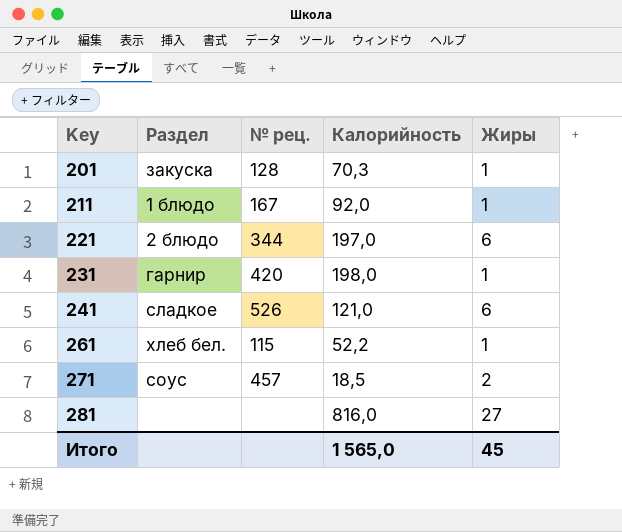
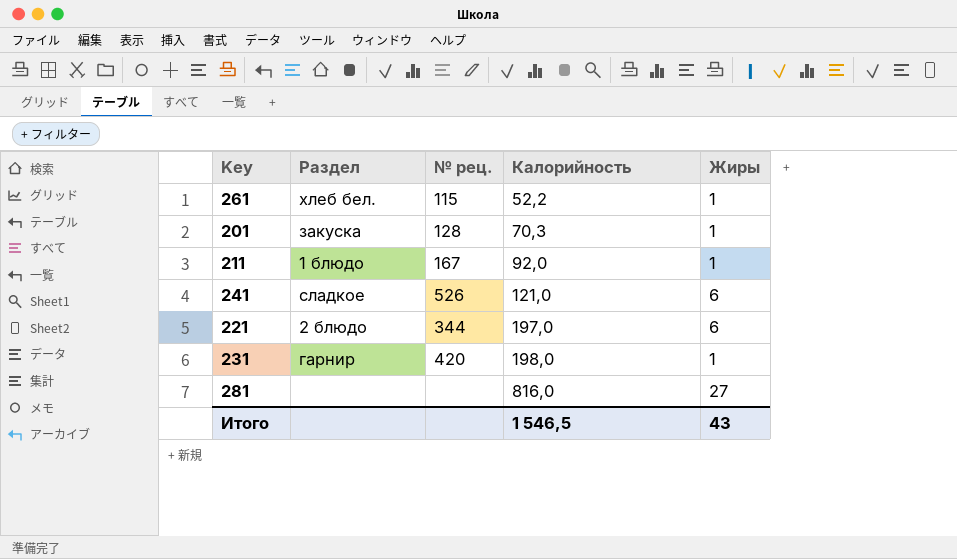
row order: Key ascending -> Калорийность ascending
row 271: соус | 457 | 18,5 | 2 -> none
Итого | Калорийность: 1 565,0 -> 1 546,5
Итого | Жиры: 45 -> 43

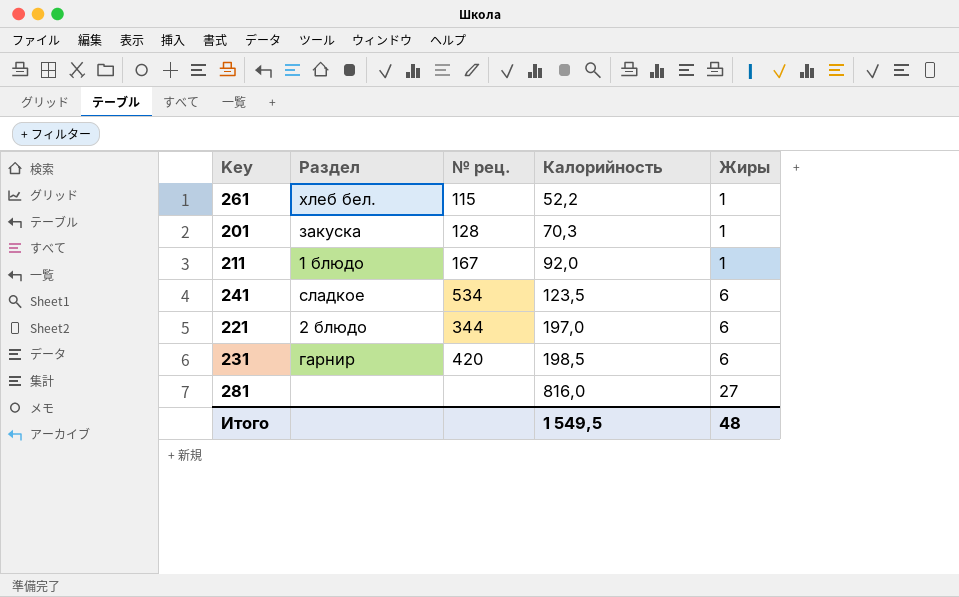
241 | № рец.: 526 -> 534
241 | Калорийность: 121,0 -> 123,5
231 | Калорийность: 198,0 -> 198,5
231 | Жиры: 1 -> 6
Итого | Калорийность: 1 546,5 -> 1 549,5
Итого | Жиры: 43 -> 48

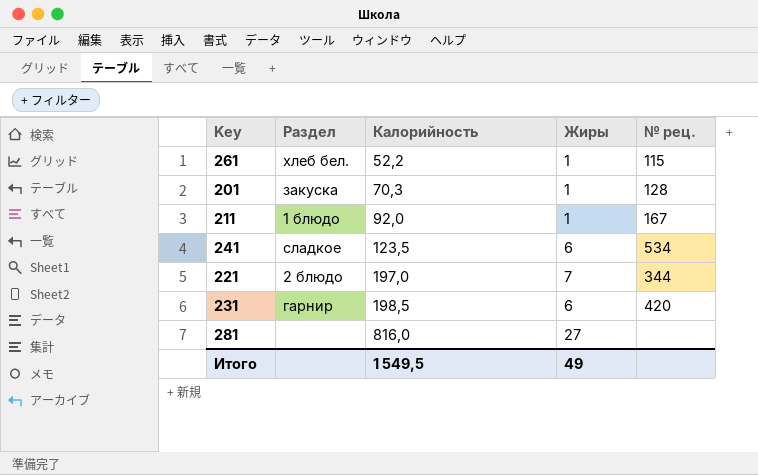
column № рец. | position: 3 -> 5
221 | Жиры: 6 -> 7
Итого | Жиры: 48 -> 49

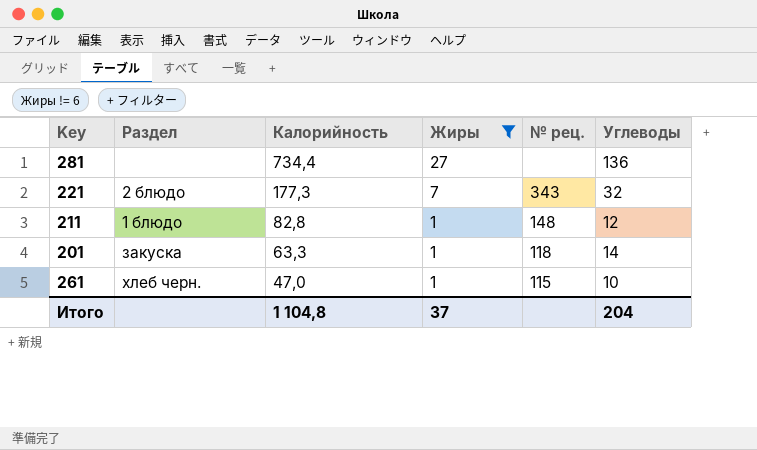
filter: none -> Жиры != 6
row order: Калорийность ascending -> Калорийность descending
column Углеводы | position: none -> 6
281 | Калорийность: 816,0 -> 734,4
221 | Калорийность: 197,0 -> 177,3
221 | № рец.: 344 -> 343
211 | Калорийность: 92,0 -> 82,8
211 | № рец.: 167 -> 148
201 | Калорийность: 70,3 -> 63,3
201 | № рец.: 128 -> 118
261 | Раздел: хлеб бел. -> хлеб черн.
261 | Калорийность: 52,2 -> 47,0
Итого | Калорийность: 1 549,5 -> 1 104,8
Итого | Жиры: 49 -> 37

